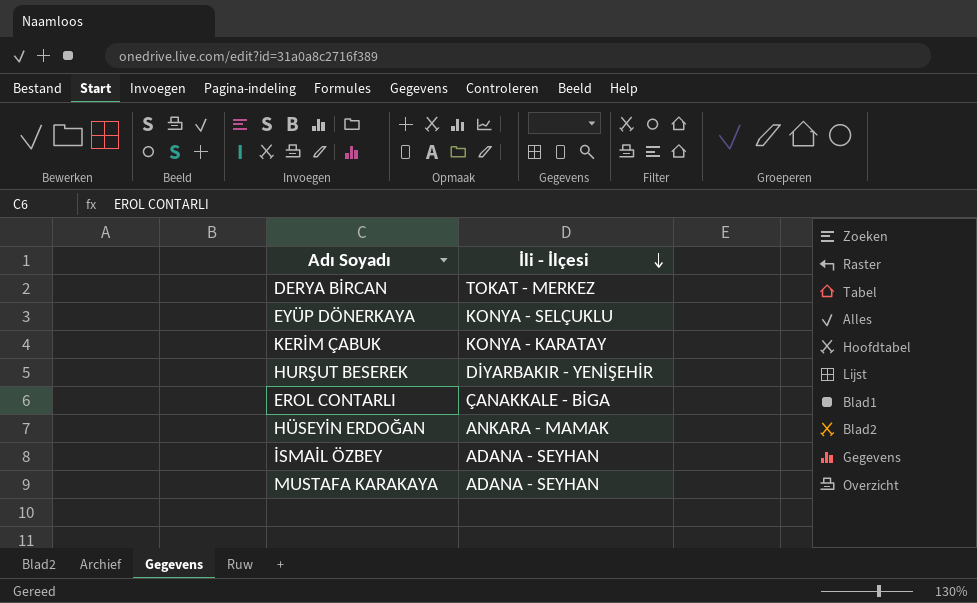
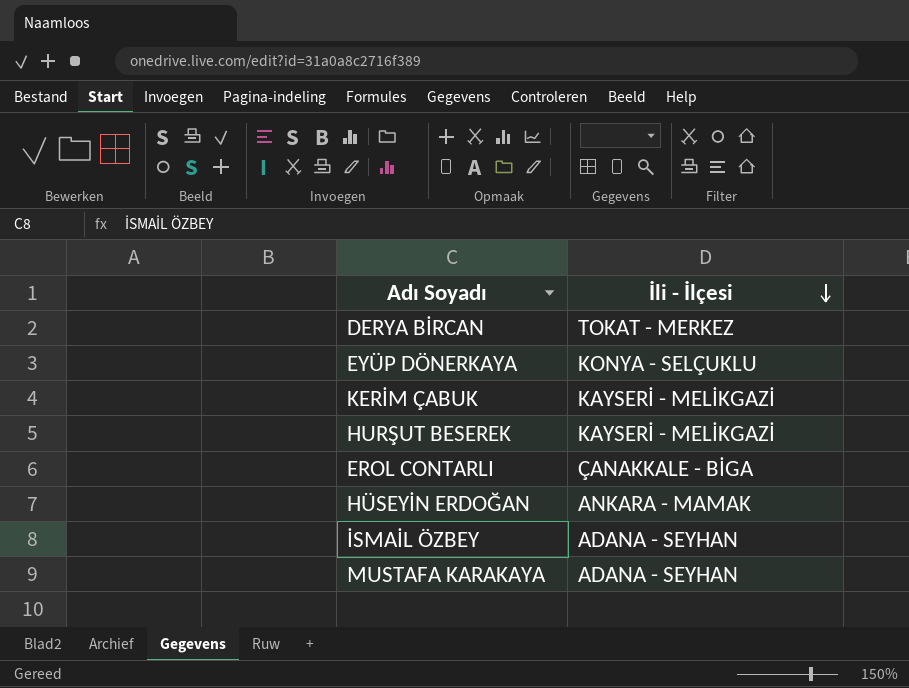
KERİM ÇABUK | İli - İlçesi: KONYA - KARATAY -> KAYSERİ - MELİKGAZİ
HURŞUT BESEREK | İli - İlçesi: DİYARBAKIR - YENİŞEHİR -> KAYSERİ - MELİKGAZİ

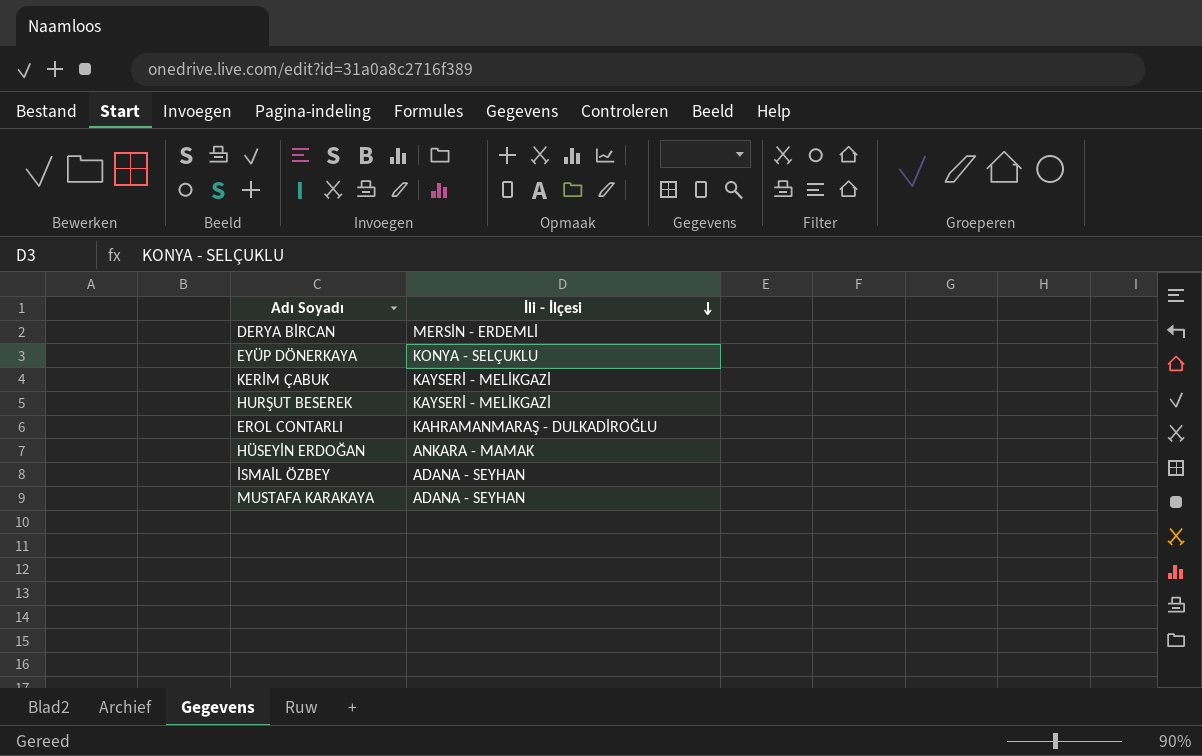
DERYA BİRCAN | İli - İlçesi: TOKAT - MERKEZ -> MERSİN - ERDEMLİ
EROL CONTARLI | İli - İlçesi: ÇANAKKALE - BİGA -> KAHRAMANMARAŞ - DULKADİROĞLU

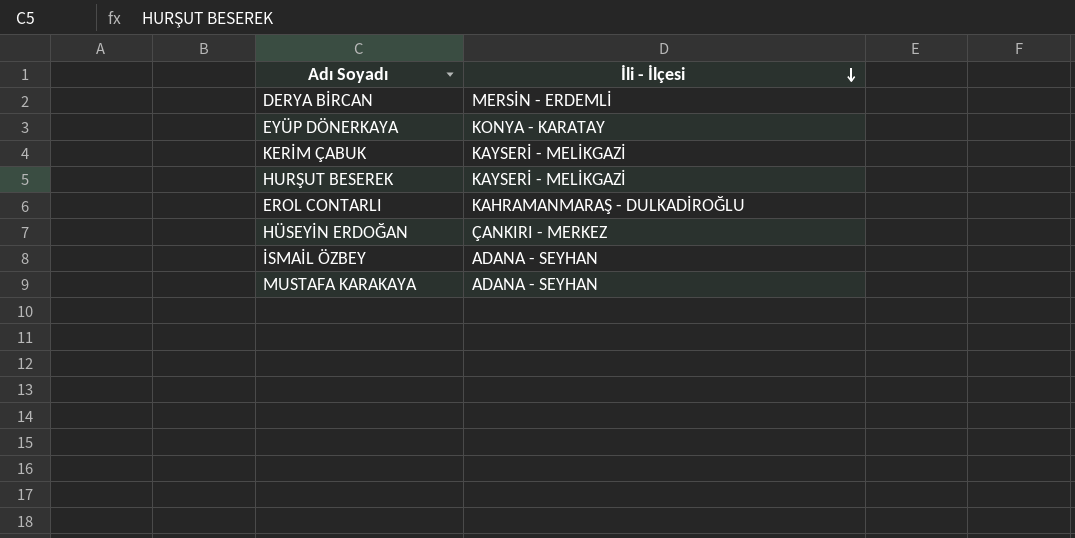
EYÜP DÖNERKAYA | İli - İlçesi: KONYA - SELÇUKLU -> KONYA - KARATAY
HÜSEYİN ERDOĞAN | İli - İlçesi: ANKARA - MAMAK -> ÇANKIRI - MERKEZ

